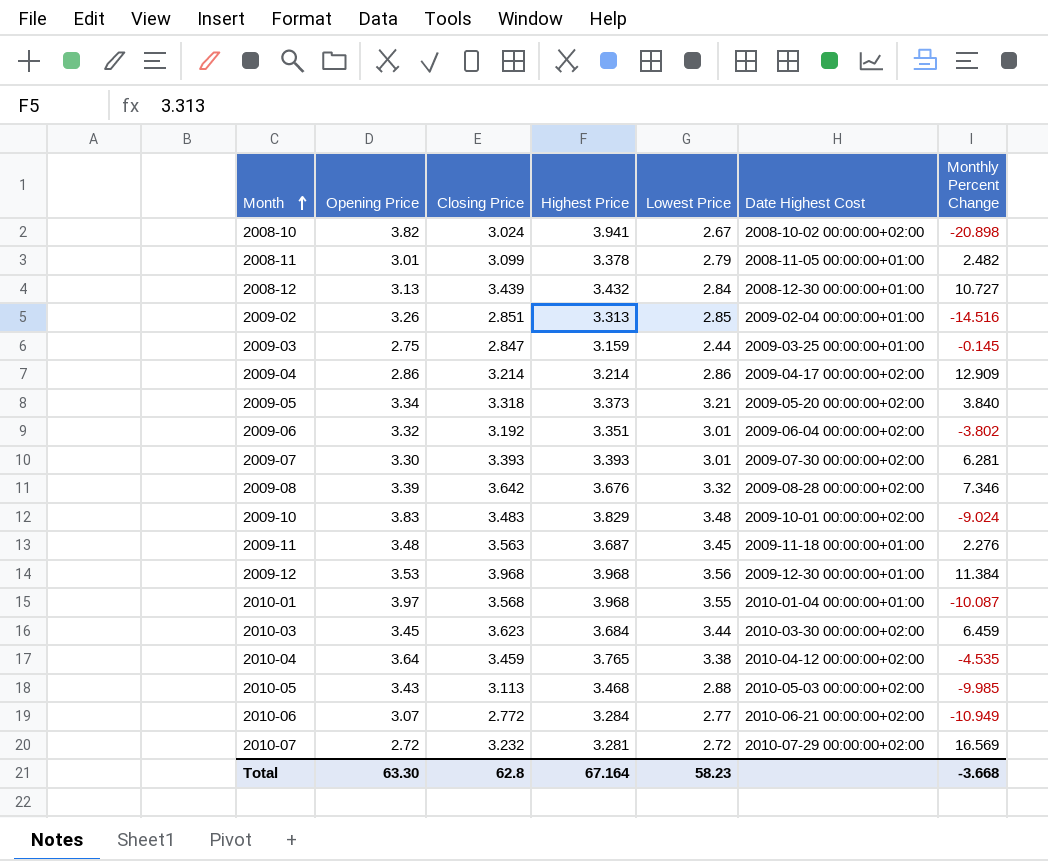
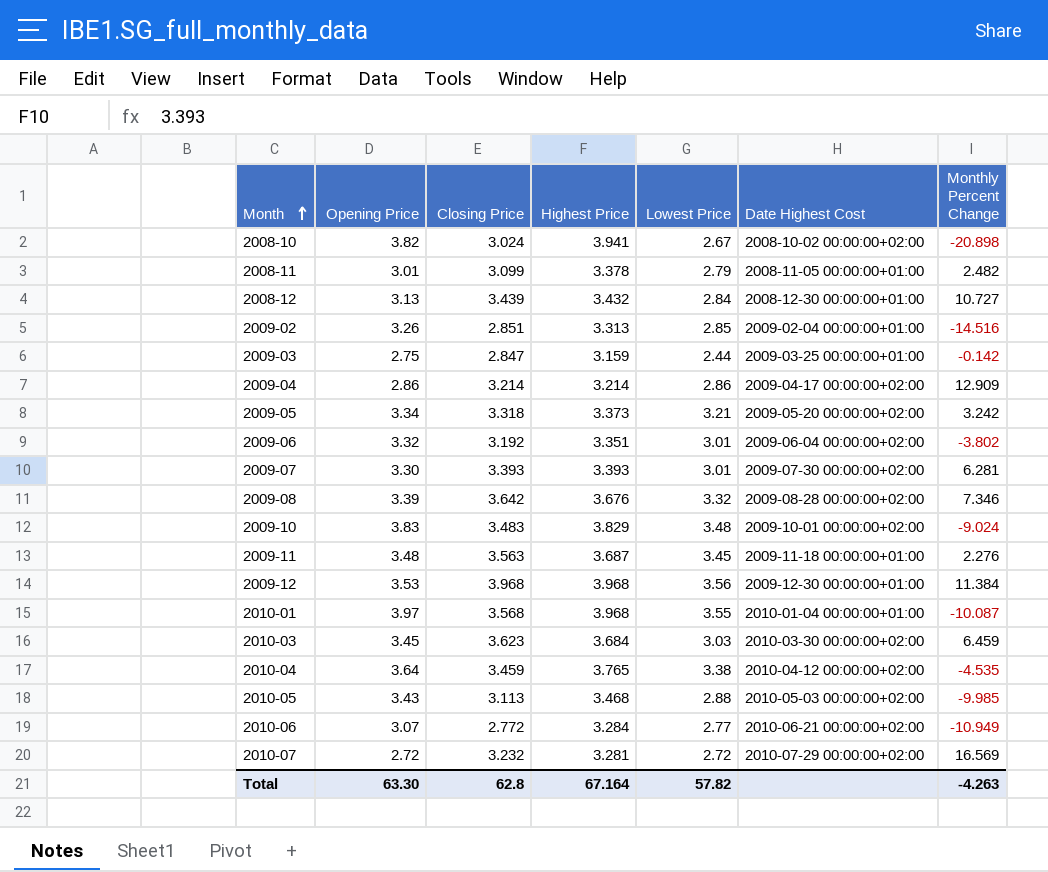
2009-03 | Monthly Percent Change: -0.145 -> -0.142
2009-05 | Monthly Percent Change: 3.840 -> 3.242
2010-03 | Lowest Price: 3.44 -> 3.03
Total | Lowest Price: 58.23 -> 57.82
Total | Monthly Percent Change: -3.668 -> -4.263

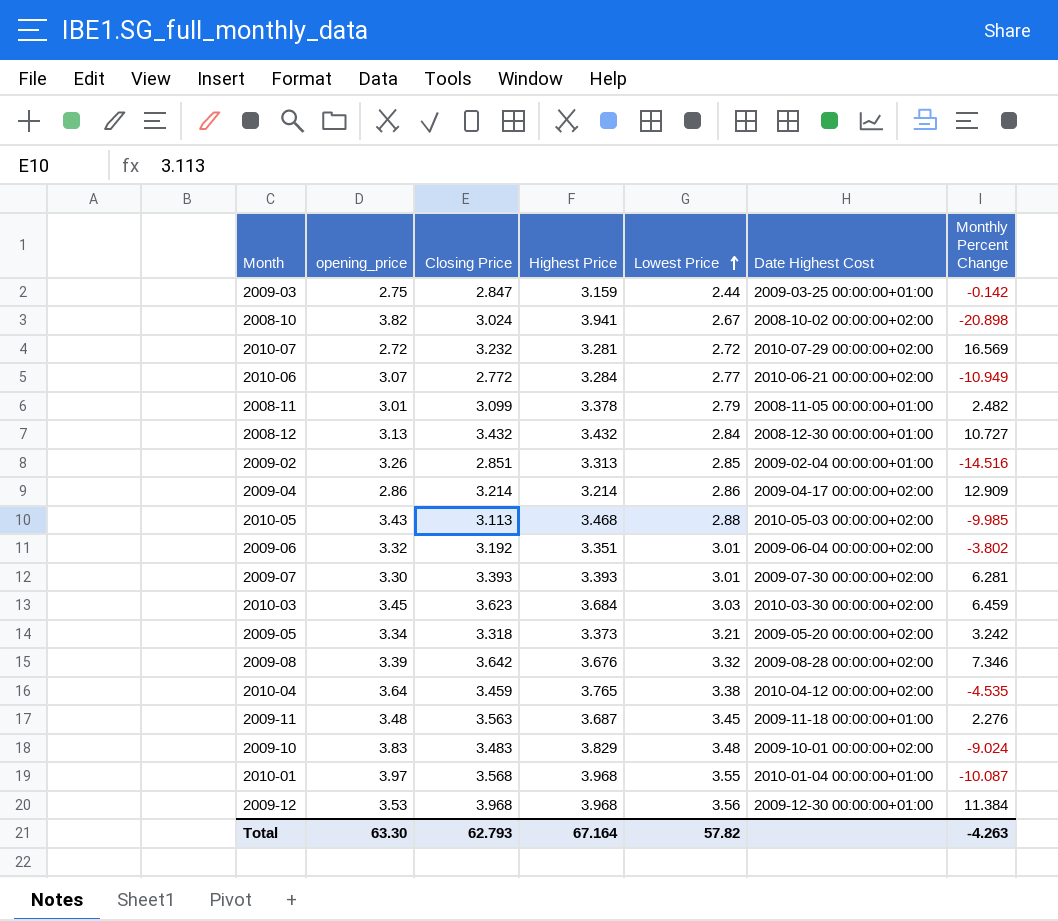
row order: Month ascending -> Lowest Price ascending
column name: Opening Price -> opening_price
2008-12 | Closing Price: 3.439 -> 3.432
Total | Closing Price: 62.8 -> 62.793

